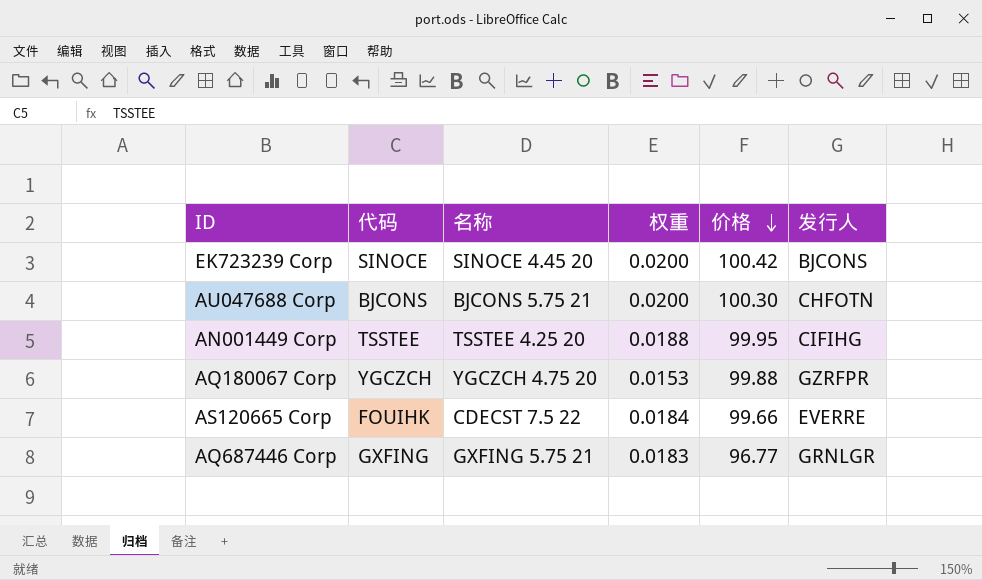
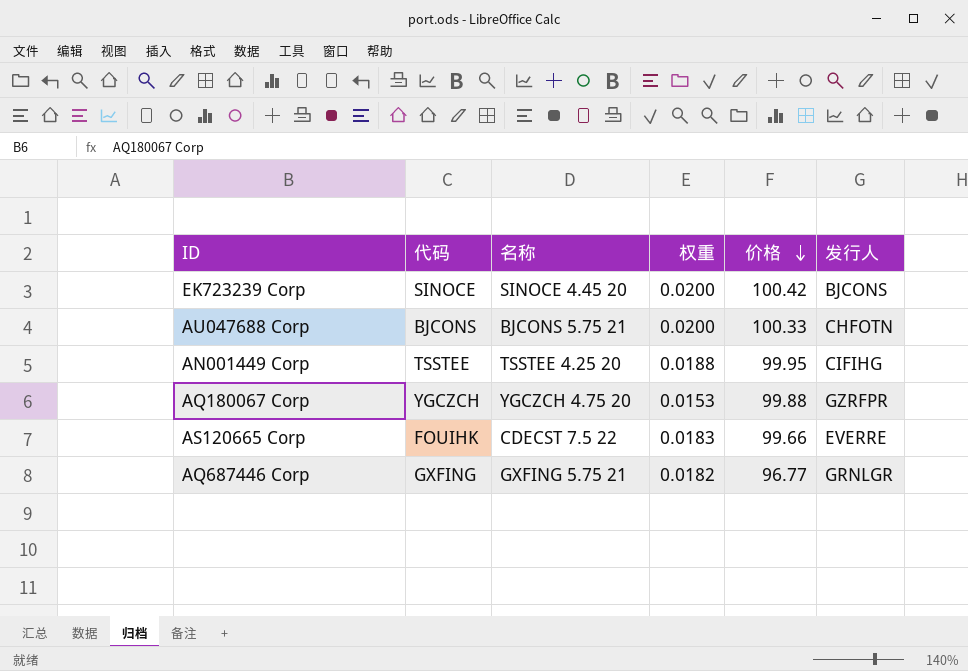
AU047688 Corp | 价格: 100.30 -> 100.33
AS120665 Corp | 权重: 0.0184 -> 0.0183
AQ687446 Corp | 权重: 0.0183 -> 0.0182

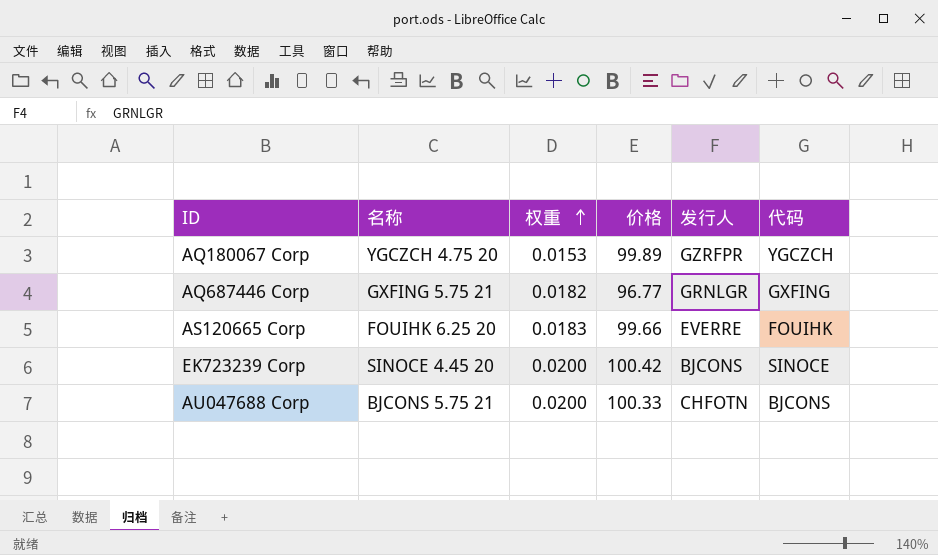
row order: 价格 descending -> 权重 ascending
column 代码 | position: 2 -> 6
row AN001449 Corp: TSSTEE | TSSTEE 4.25 20 | 0.0188 | 99.95 | CIFIHG -> none
AQ180067 Corp | 价格: 99.88 -> 99.89
AS120665 Corp | 名称: CDECST 7.5 22 -> FOUIHK 6.25 20

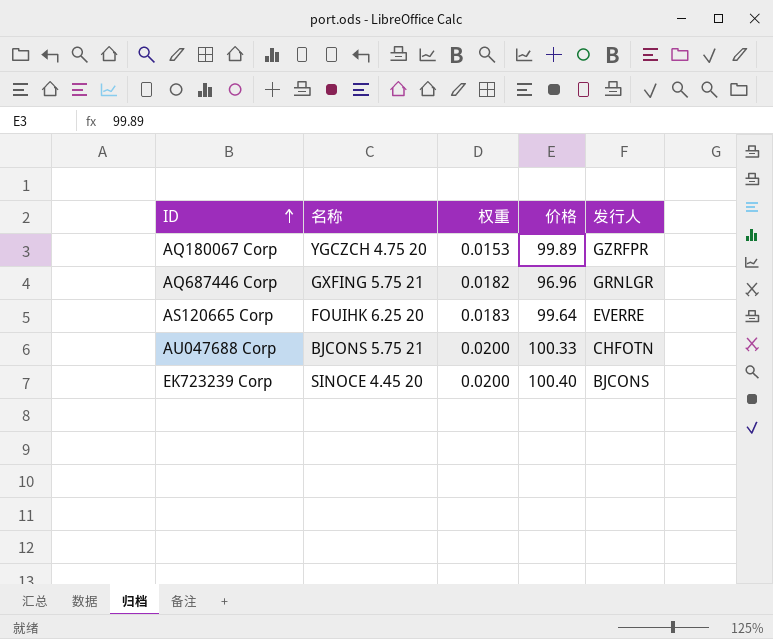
row order: 权重 ascending -> ID ascending
column 代码 | position: 6 -> none
AQ687446 Corp | 价格: 96.77 -> 96.96
AS120665 Corp | 价格: 99.66 -> 99.64
EK723239 Corp | 价格: 100.42 -> 100.40

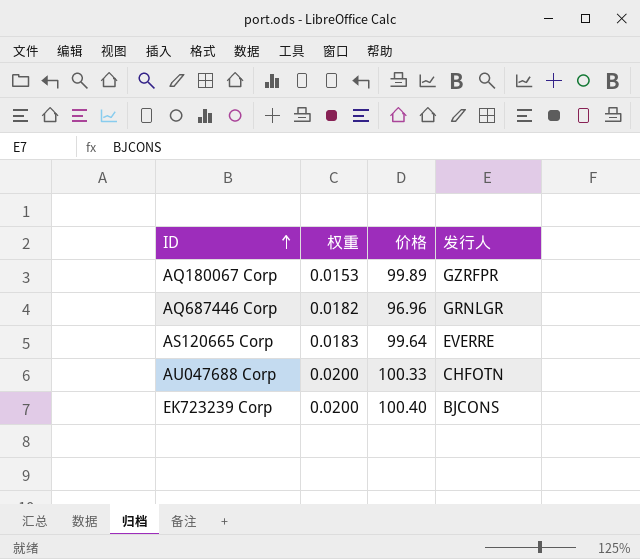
column 名称 | position: 2 -> none

